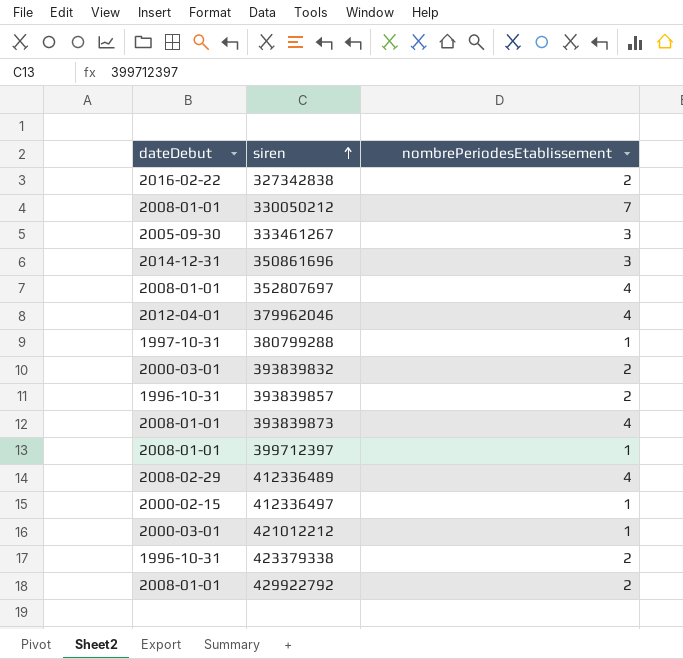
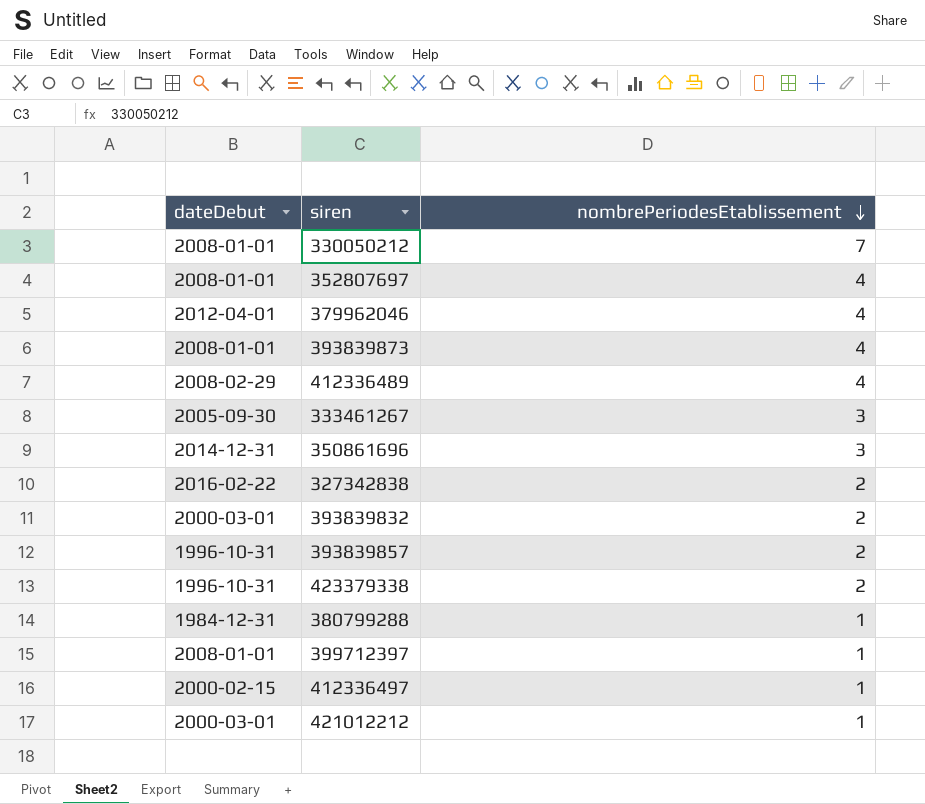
row order: siren ascending -> nombrePeriodesEtablissement descending
row 429922792: 2008-01-01 | 2 -> none
380799288 | dateDebut: 1997-10-31 -> 1984-12-31

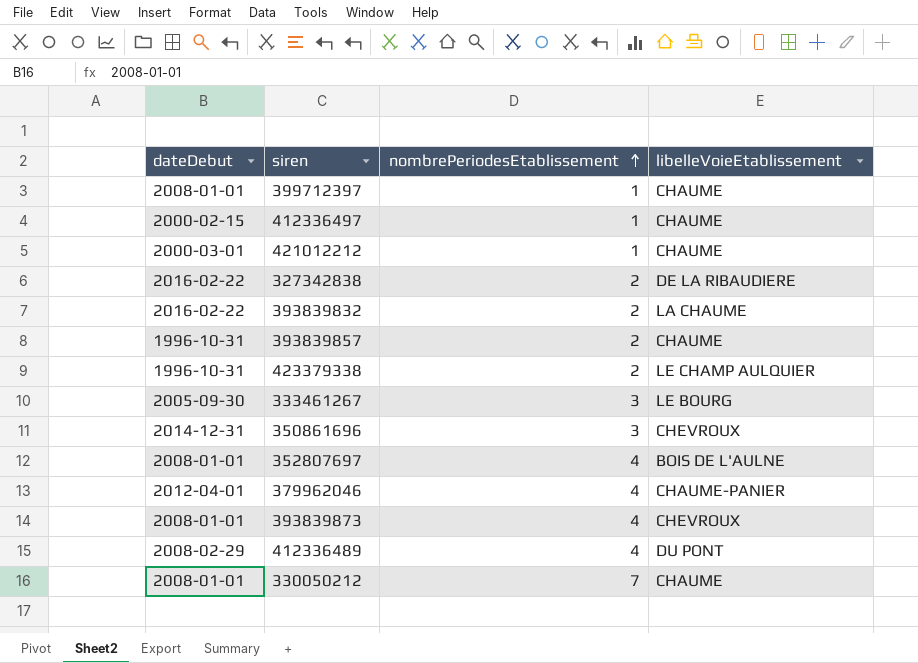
row order: nombrePeriodesEtablissement descending -> nombrePeriodesEtablissement ascending
column libelleVoieEtablissement | position: none -> 4
row 380799288: 1984-12-31 | 1 -> none
393839832 | dateDebut: 2000-03-01 -> 2016-02-22

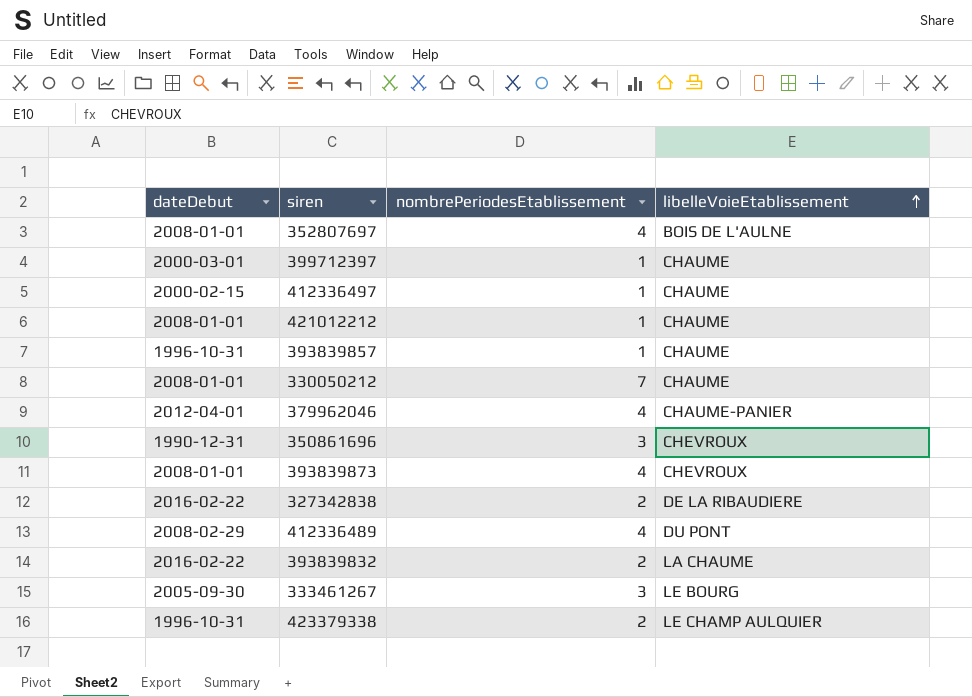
row order: nombrePeriodesEtablissement ascending -> libelleVoieEtablissement ascending
399712397 | dateDebut: 2008-01-01 -> 2000-03-01
421012212 | dateDebut: 2000-03-01 -> 2008-01-01
393839857 | nombrePeriodesEtablissement: 2 -> 1
350861696 | dateDebut: 2014-12-31 -> 1990-12-31

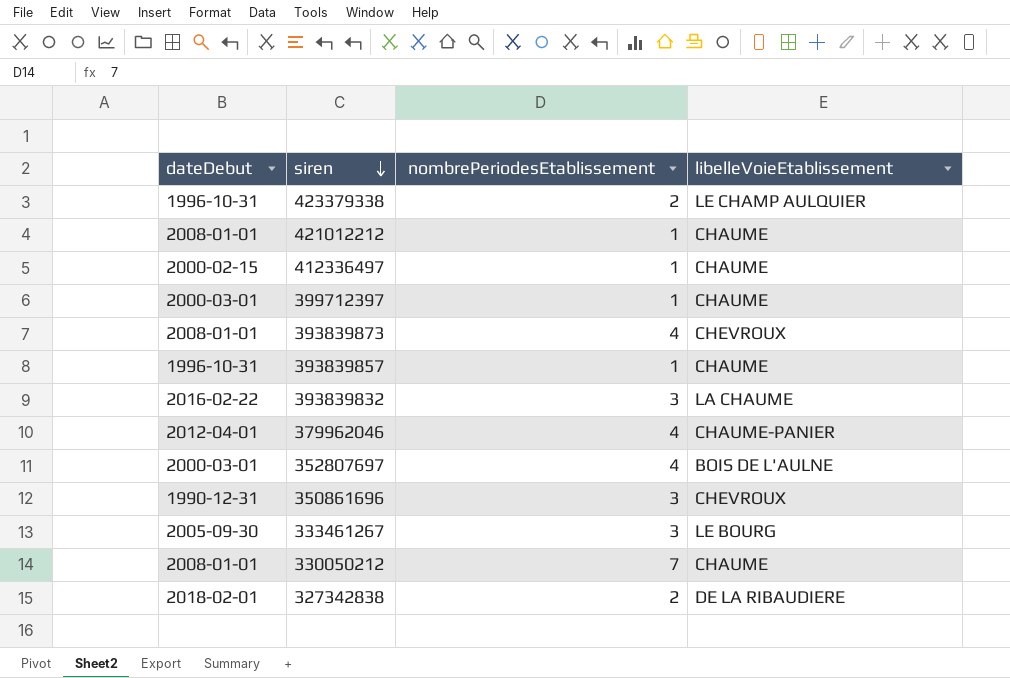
row order: libelleVoieEtablissement ascending -> siren descending
row 412336489: 2008-02-29 | 4 | DU PONT -> none
393839832 | nombrePeriodesEtablissement: 2 -> 3
352807697 | dateDebut: 2008-01-01 -> 2000-03-01
327342838 | dateDebut: 2016-02-22 -> 2018-02-01

